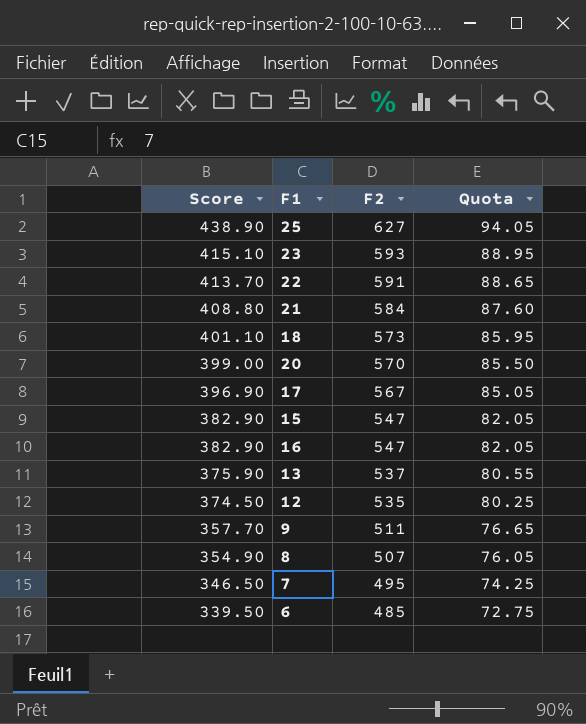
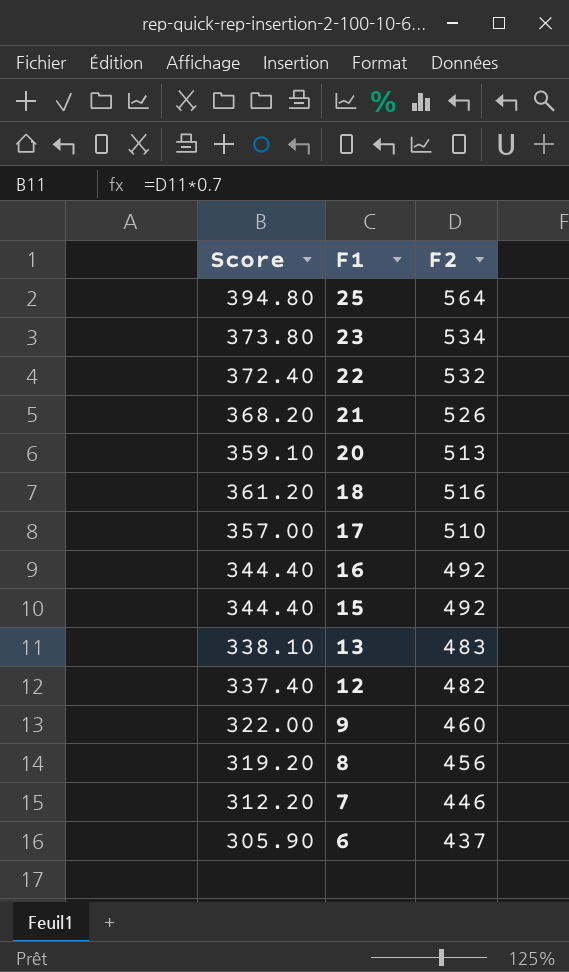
row order: Score descending -> F1 descending
column Quota | formula: [F2] * 0.15 -> none
25 | Score: 438.90 -> 394.80
25 | F2: 627 -> 564
23 | Score: 415.10 -> 373.80
23 | F2: 593 -> 534
22 | Score: 413.70 -> 372.40
22 | F2: 591 -> 532
21 | Score: 408.80 -> 368.20
21 | F2: 584 -> 526
20 | Score: 399.00 -> 359.10
20 | F2: 570 -> 513
18 | Score: 401.10 -> 361.20
18 | F2: 573 -> 516
17 | Score: 396.90 -> 357.00
17 | F2: 567 -> 510
16 | Score: 382.90 -> 344.40
16 | F2: 547 -> 492
15 | Score: 382.90 -> 344.40
15 | F2: 547 -> 492
13 | Score: 375.90 -> 338.10
13 | F2: 537 -> 483
12 | Score: 374.50 -> 337.40
12 | F2: 535 -> 482
9 | Score: 357.70 -> 322.00
9 | F2: 511 -> 460
8 | Score: 354.90 -> 319.20
8 | F2: 507 -> 456
7 | Score: 346.50 -> 312.20
7 | F2: 495 -> 446
6 | Score: 339.50 -> 305.90
6 | F2: 485 -> 437

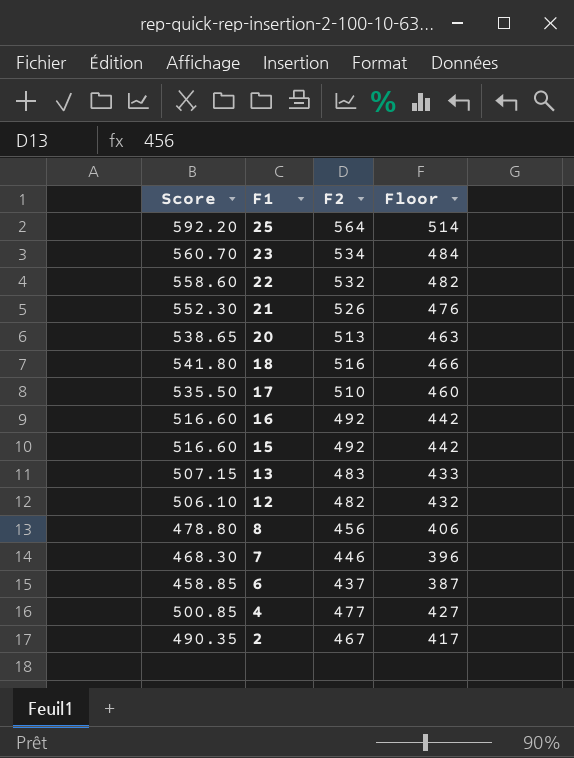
column Score | formula: [F2] * 0.7 -> [F2] * 1.05
column Floor | formula: none -> [F2] - 50
row 9: 322.00 | 460 -> none
row 4: none -> 500.85 | 477 | 427
row 2: none -> 490.35 | 467 | 417

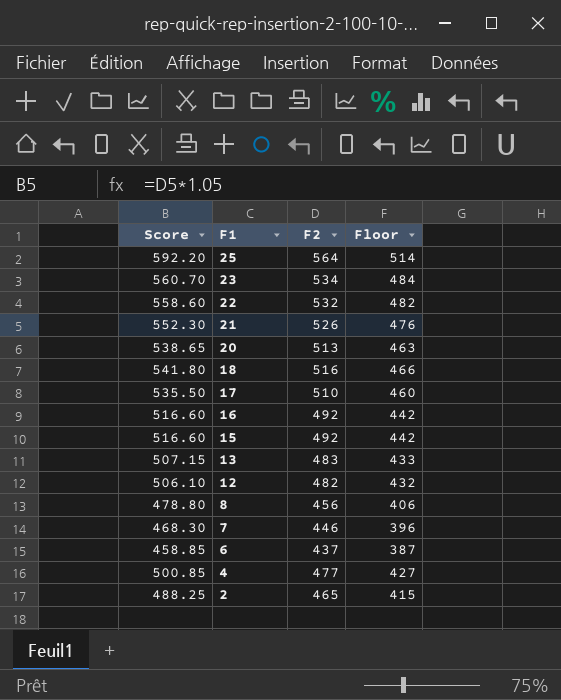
2 | Score: 490.35 -> 488.25
2 | F2: 467 -> 465
2 | Floor: 417 -> 415

